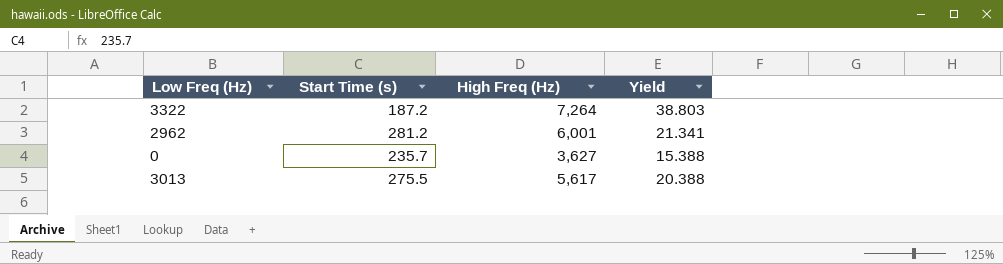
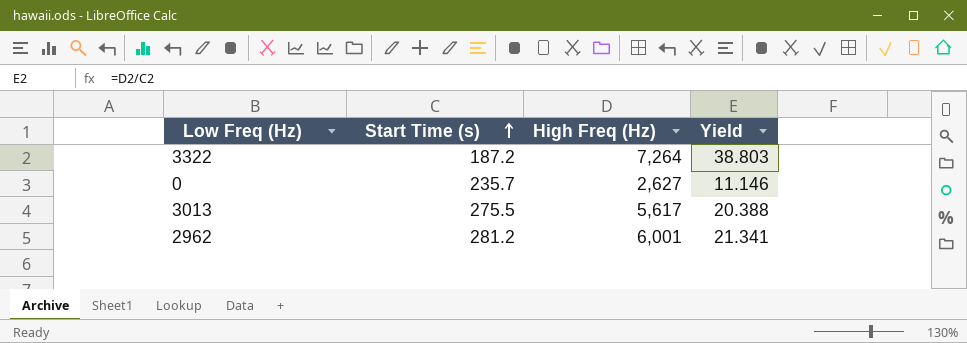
row order: none -> Start Time (s) ascending
0 | High Freq (Hz): 3,627 -> 2,627
0 | Yield: 15.388 -> 11.146

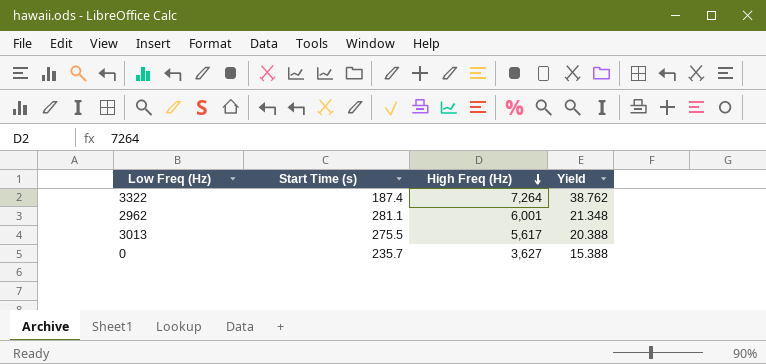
row order: Start Time (s) ascending -> High Freq (Hz) descending
3322 | Start Time (s): 187.2 -> 187.4
3322 | Yield: 38.803 -> 38.762
2962 | Start Time (s): 281.2 -> 281.1
2962 | Yield: 21.341 -> 21.348
0 | High Freq (Hz): 2,627 -> 3,627
0 | Yield: 11.146 -> 15.388

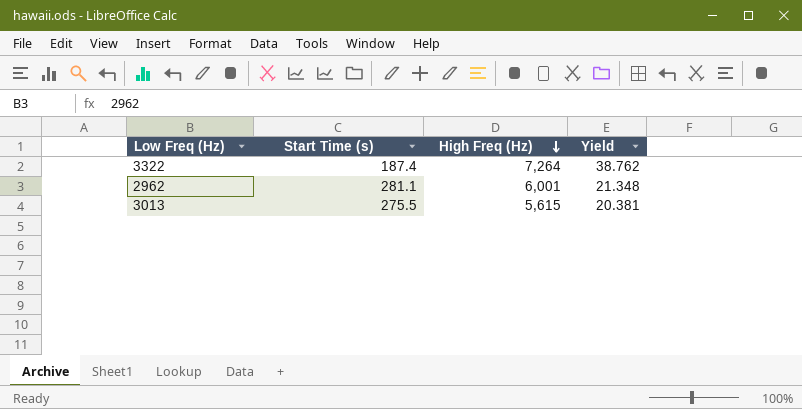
row 0: 235.7 | 3,627 | 15.388 -> none
3013 | High Freq (Hz): 5,617 -> 5,615
3013 | Yield: 20.388 -> 20.381

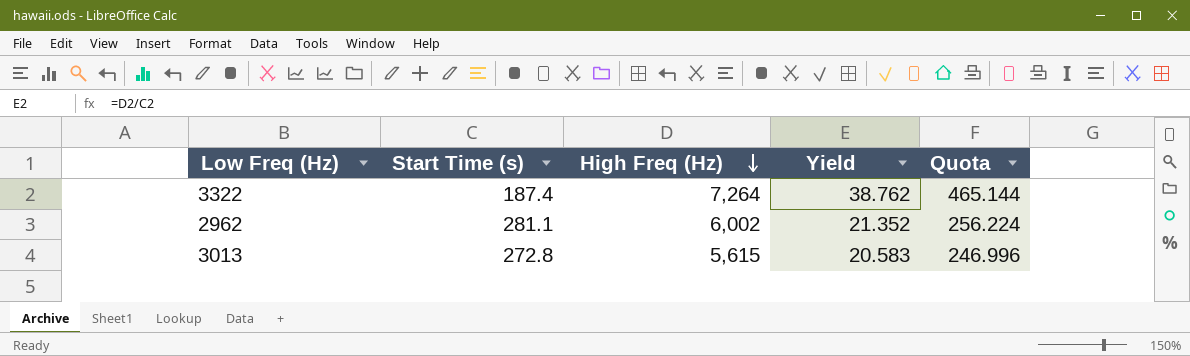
column Quota | formula: none -> [Yield] * 12
2962 | High Freq (Hz): 6,001 -> 6,002
2962 | Yield: 21.348 -> 21.352
3013 | Start Time (s): 275.5 -> 272.8
3013 | Yield: 20.381 -> 20.583

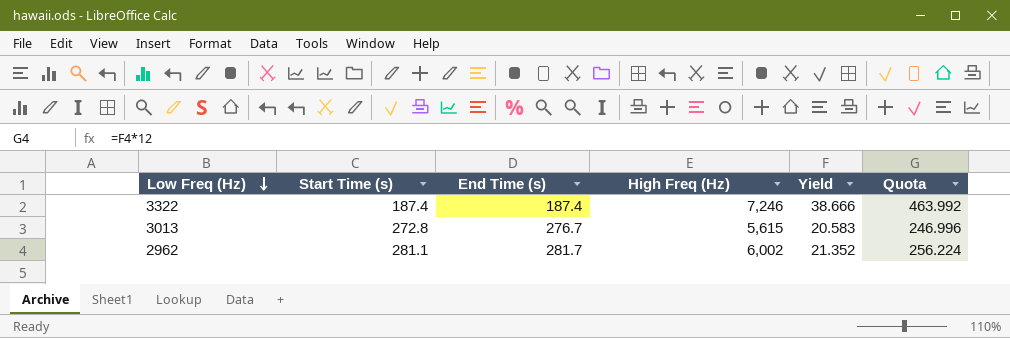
row order: High Freq (Hz) descending -> Low Freq (Hz) descending
column End Time (s) | position: none -> 3
3322 | High Freq (Hz): 7,264 -> 7,246
3322 | Yield: 38.762 -> 38.666
3322 | Quota: 465.144 -> 463.992

